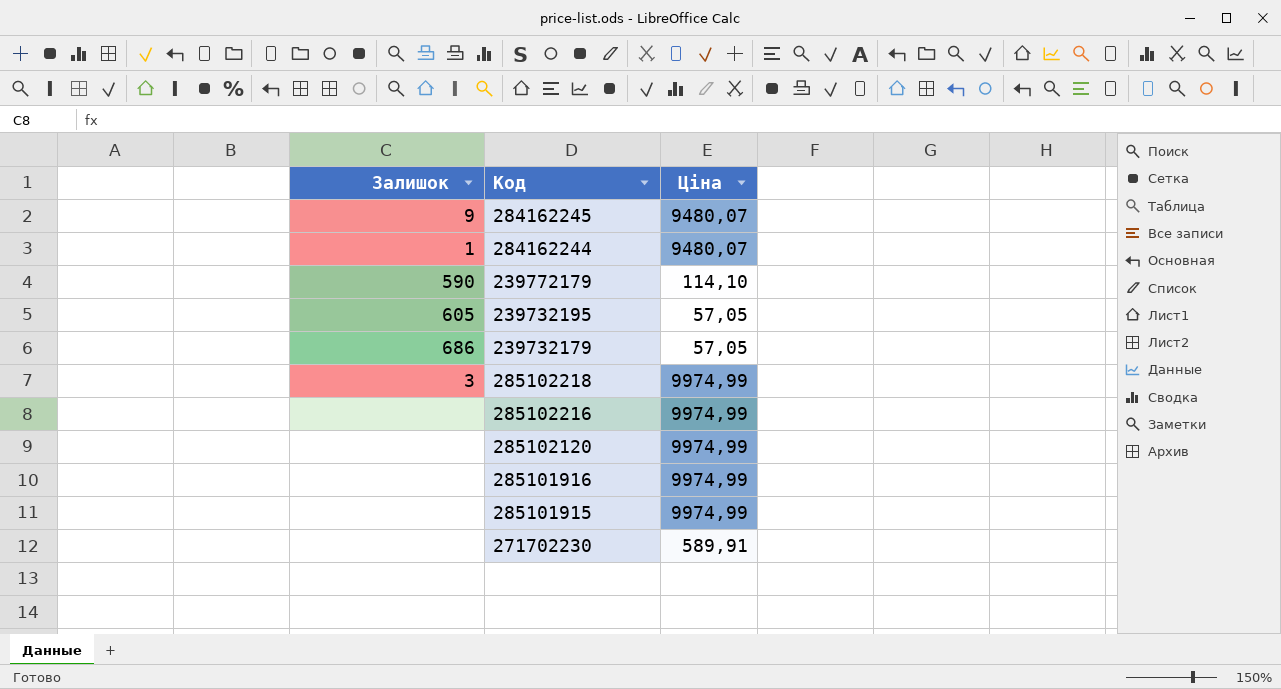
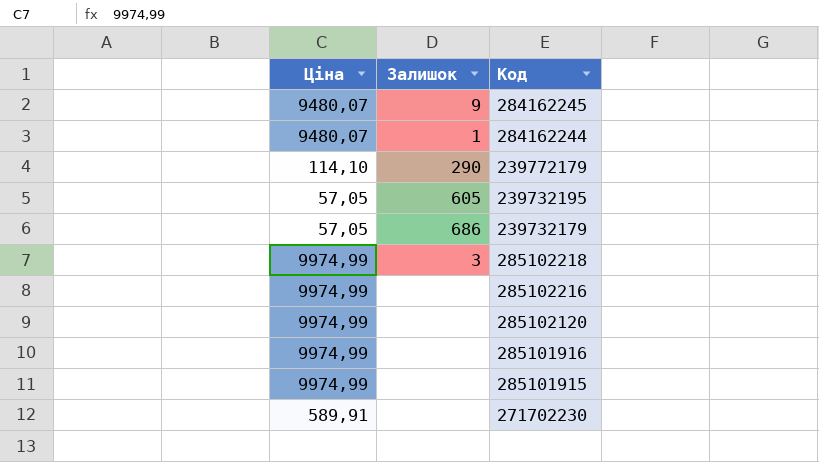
column Ціна | position: 3 -> 1
239772179 | Залишок: 590 -> 290

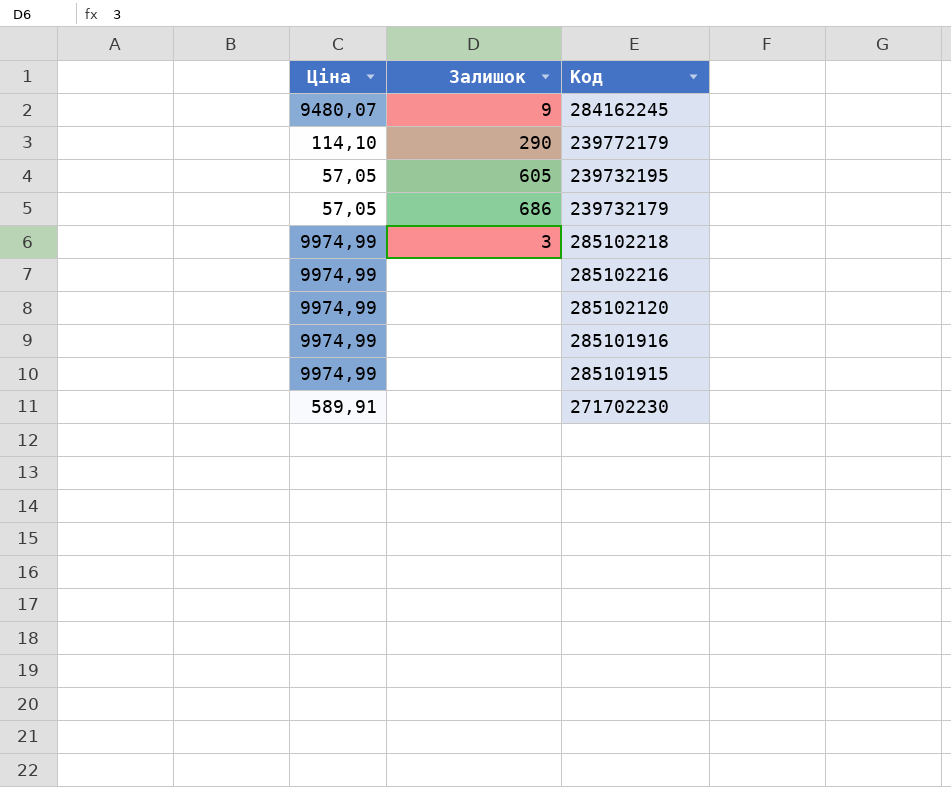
row 284162244: 9480,07 | 1 -> none

